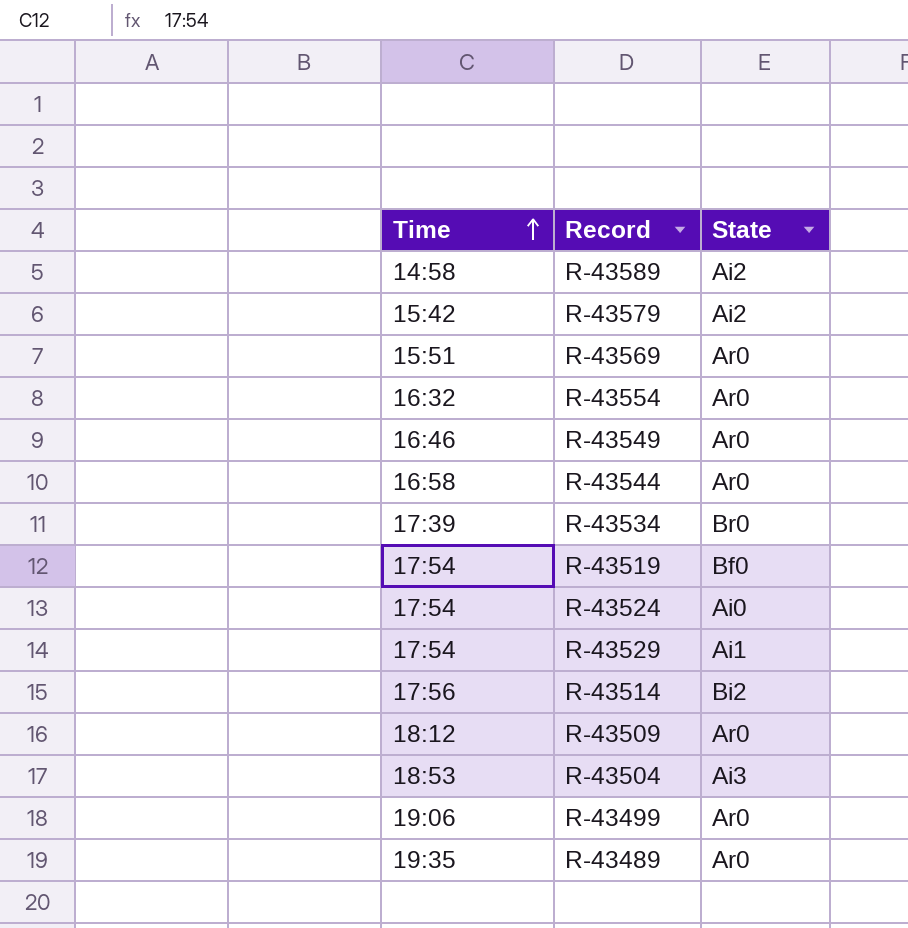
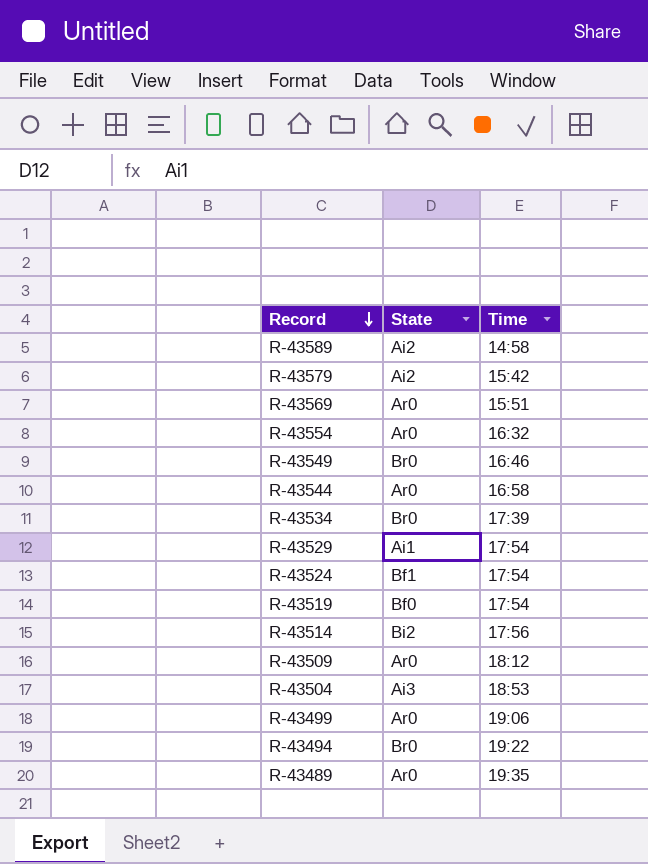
row order: Time ascending -> Record descending
column Time | position: 1 -> 3
R-43549 | State: Ar0 -> Br0
R-43524 | State: Ai0 -> Bf1
row R-43494: none -> Br0 | 19:22

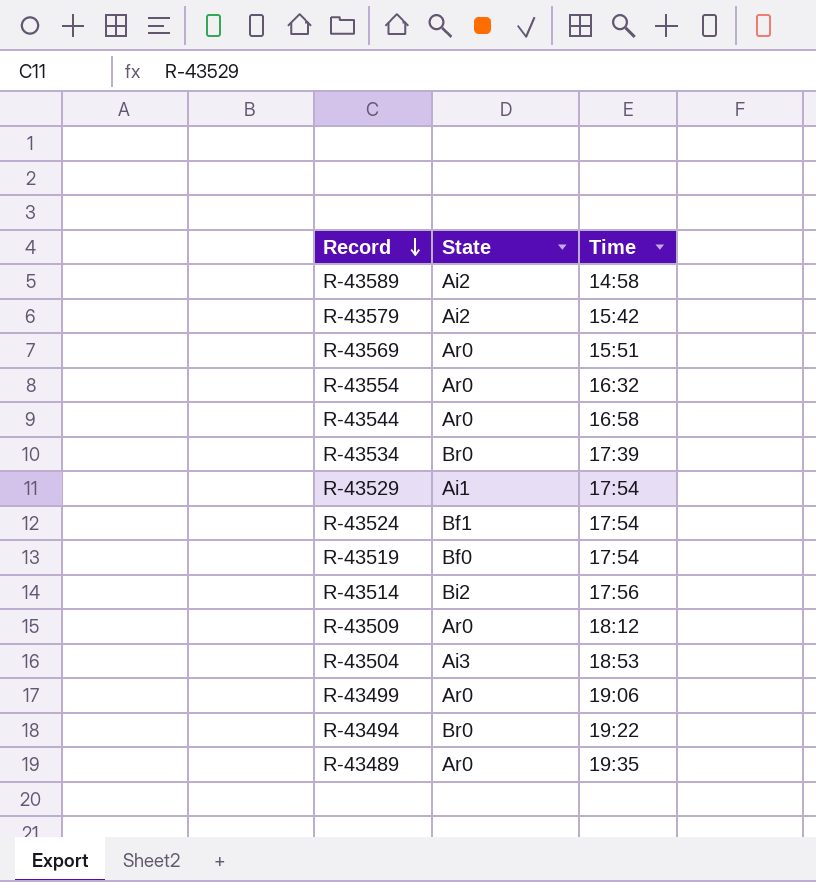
row R-43549: Br0 | 16:46 -> none

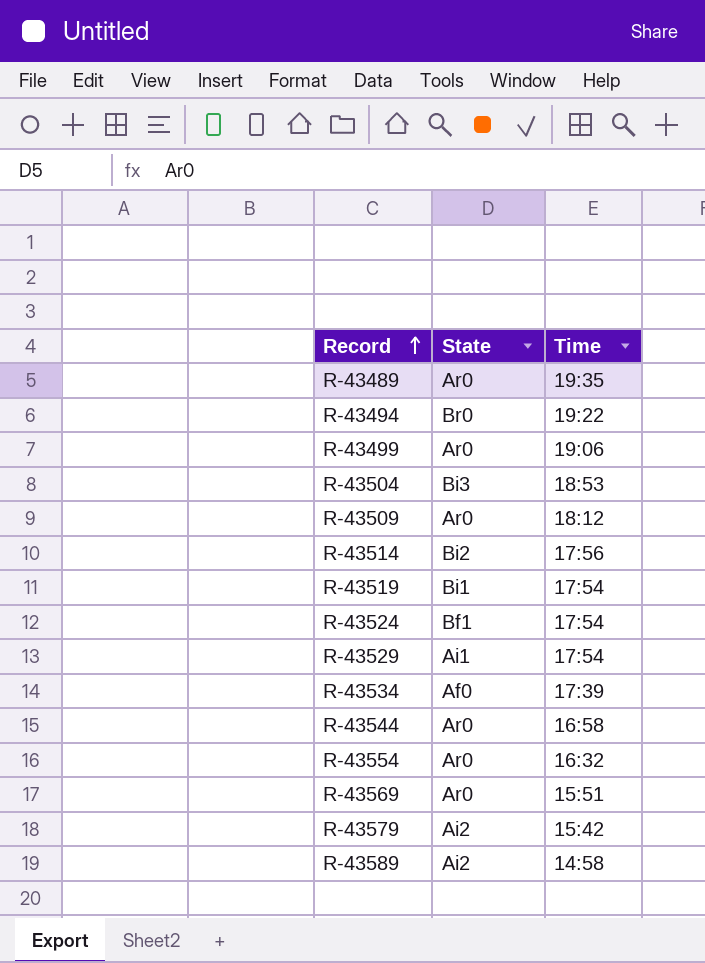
row order: Record descending -> Record ascending
R-43504 | State: Ai3 -> Bi3
R-43519 | State: Bf0 -> Bi1
R-43534 | State: Br0 -> Af0

